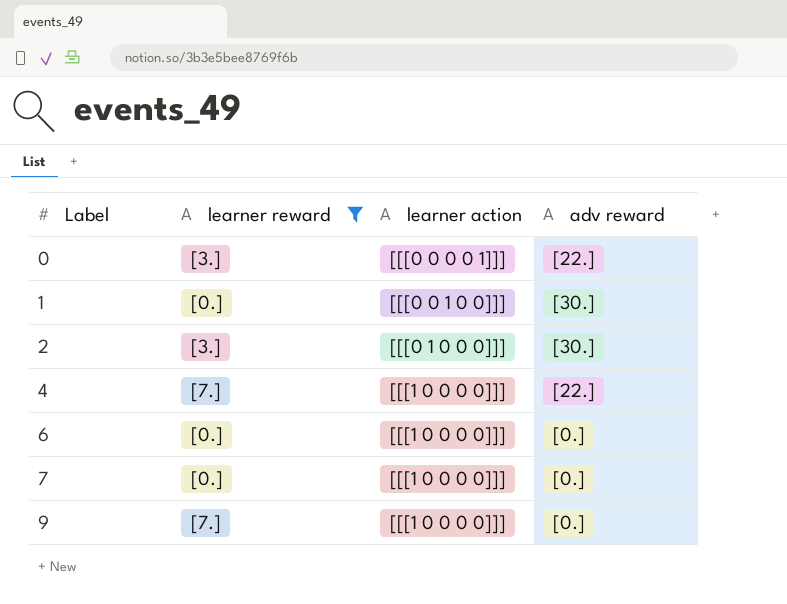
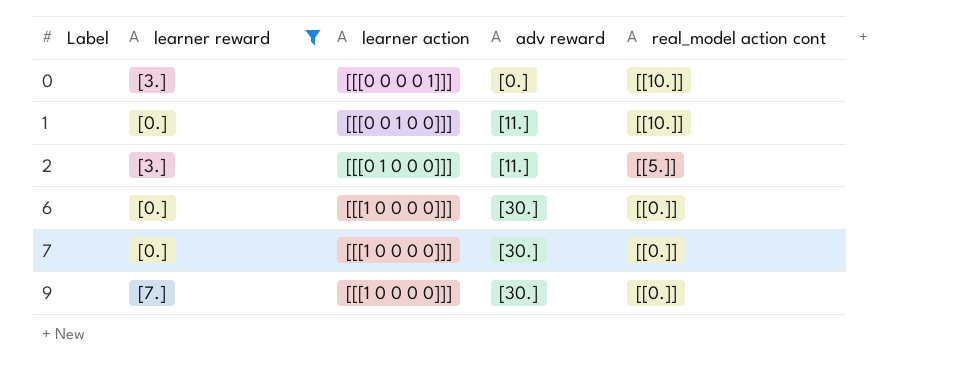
column real_model action cont | position: none -> 5
row 4: [7.] | [[[1 0 0 0 0]]] | [22.] -> none
0 | adv reward: [22.] -> [0.]
1 | adv reward: [30.] -> [11.]
2 | adv reward: [30.] -> [11.]
6 | adv reward: [0.] -> [30.]
7 | adv reward: [0.] -> [30.]
9 | adv reward: [0.] -> [30.]

